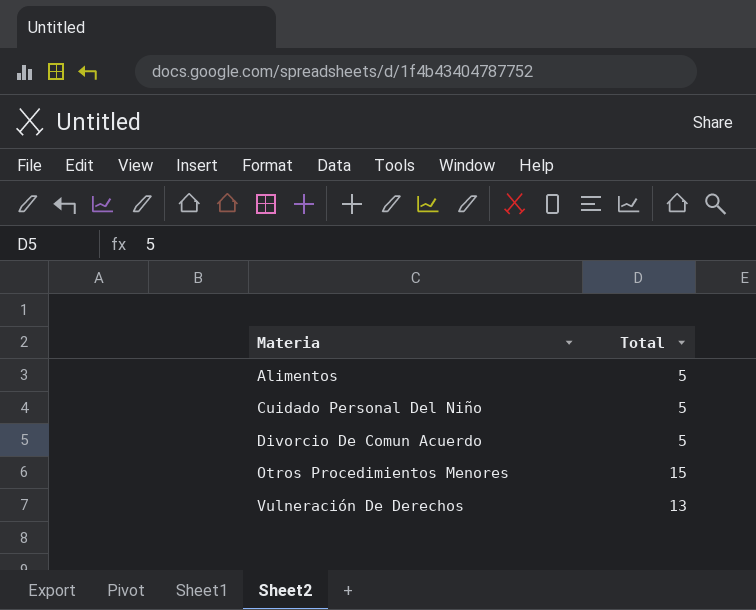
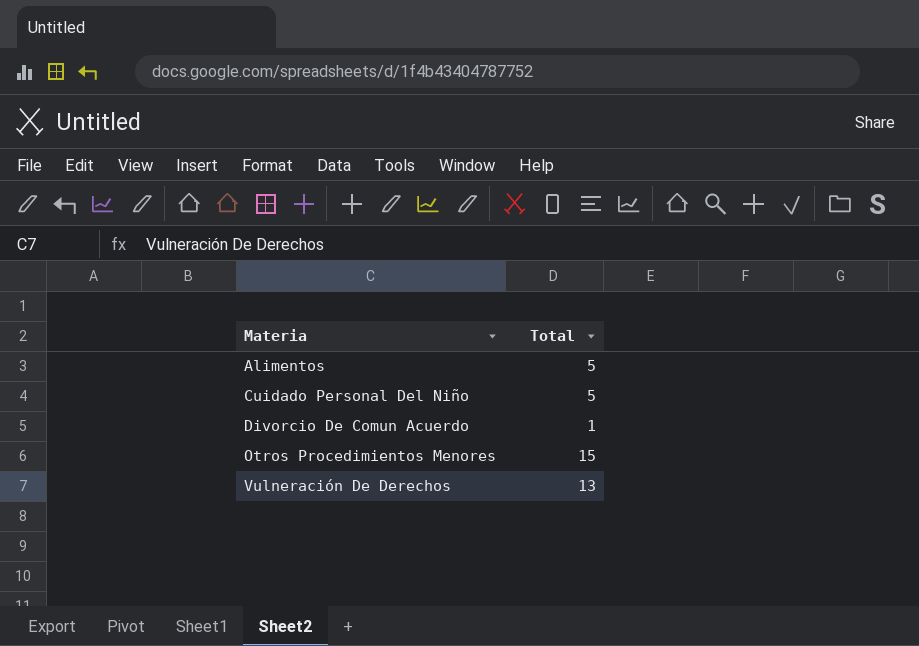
Divorcio De Comun Acuerdo | Total: 5 -> 1

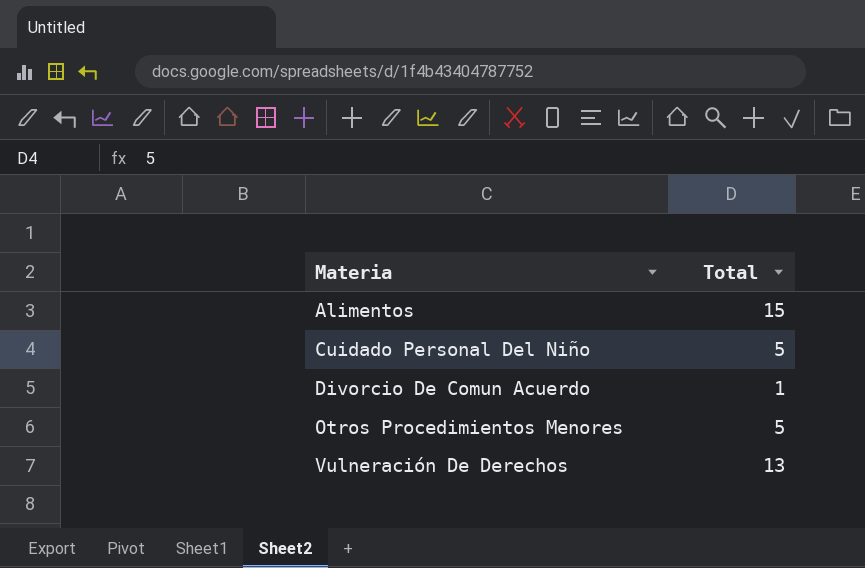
Alimentos | Total: 5 -> 15
Otros Procedimientos Menores | Total: 15 -> 5

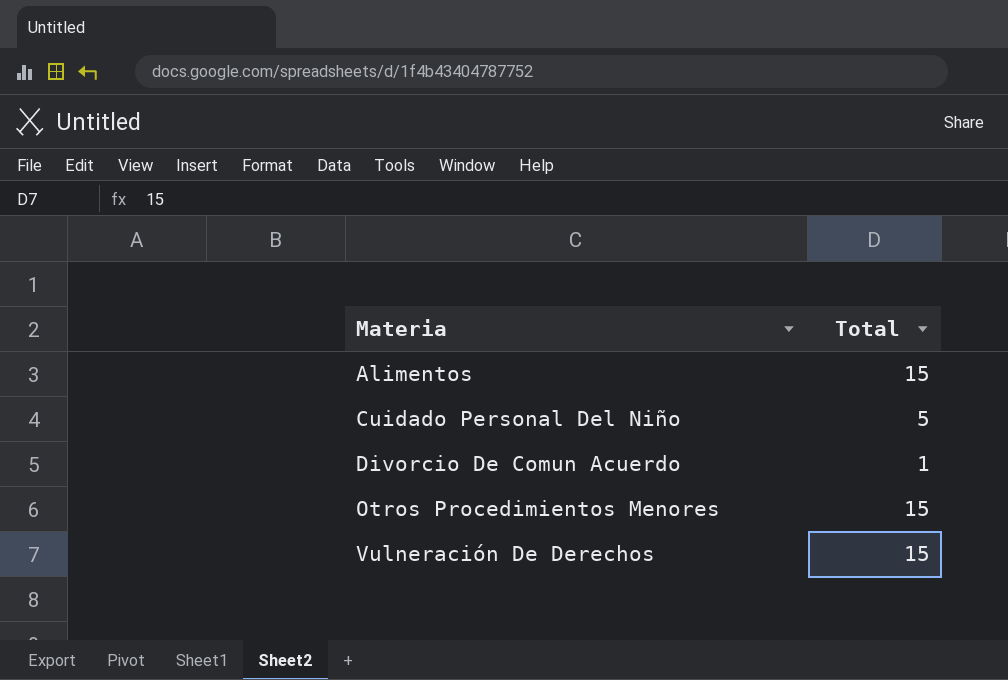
Otros Procedimientos Menores | Total: 5 -> 15
Vulneración De Derechos | Total: 13 -> 15

